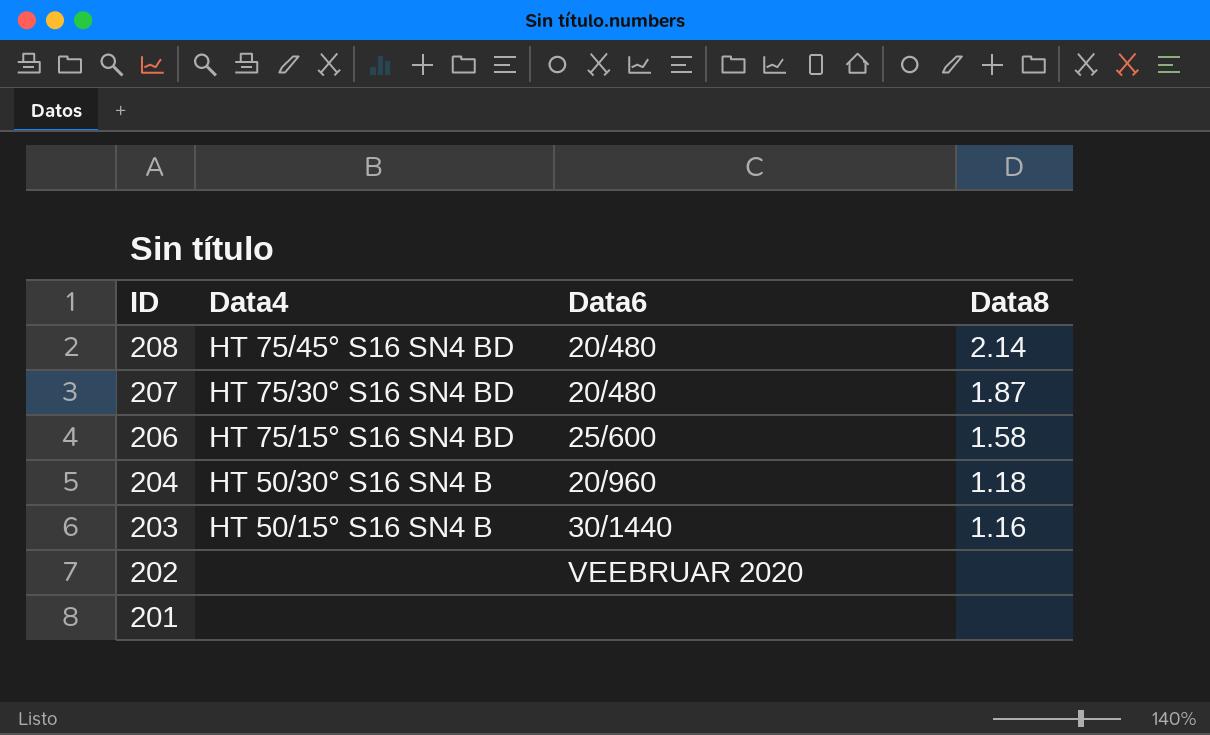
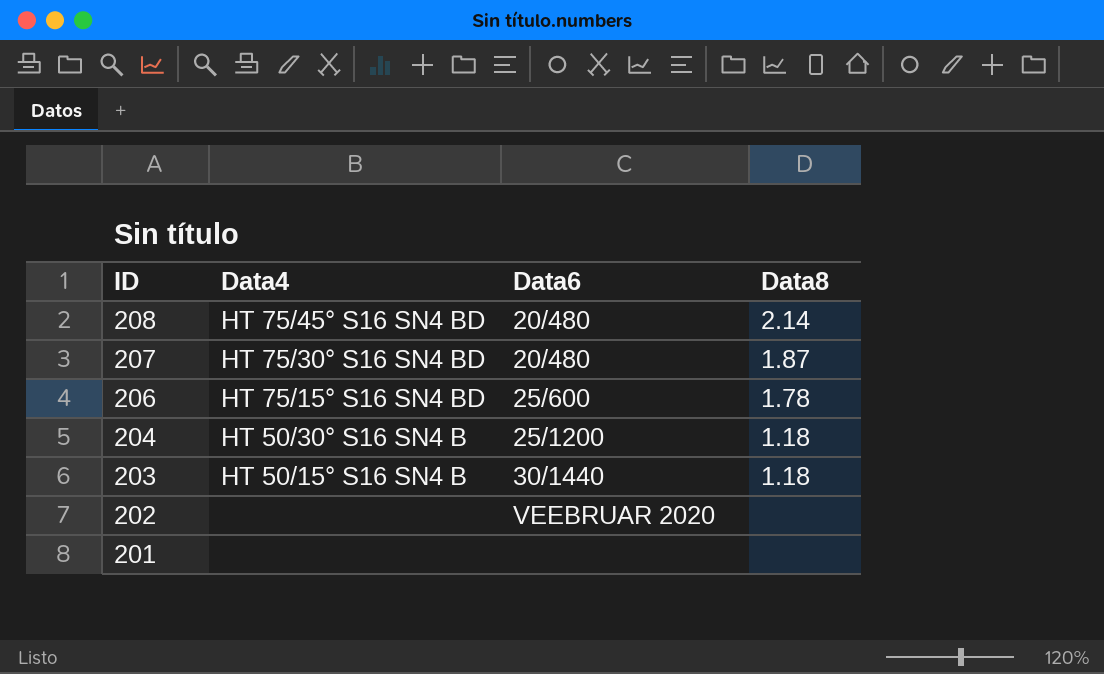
206 | Data8: 1.58 -> 1.78
204 | Data6: 20/960 -> 25/1200
203 | Data8: 1.16 -> 1.18

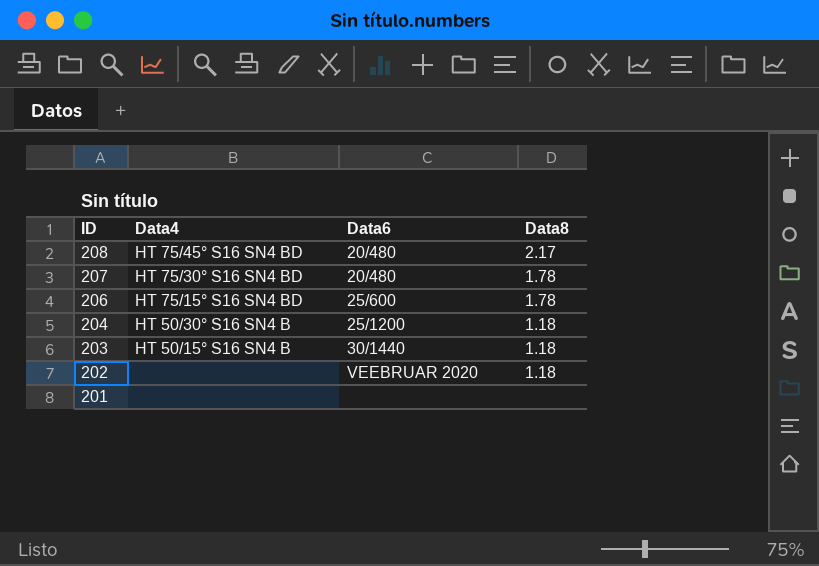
208 | Data8: 2.14 -> 2.17
207 | Data8: 1.87 -> 1.78
202 | Data8: none -> 1.18

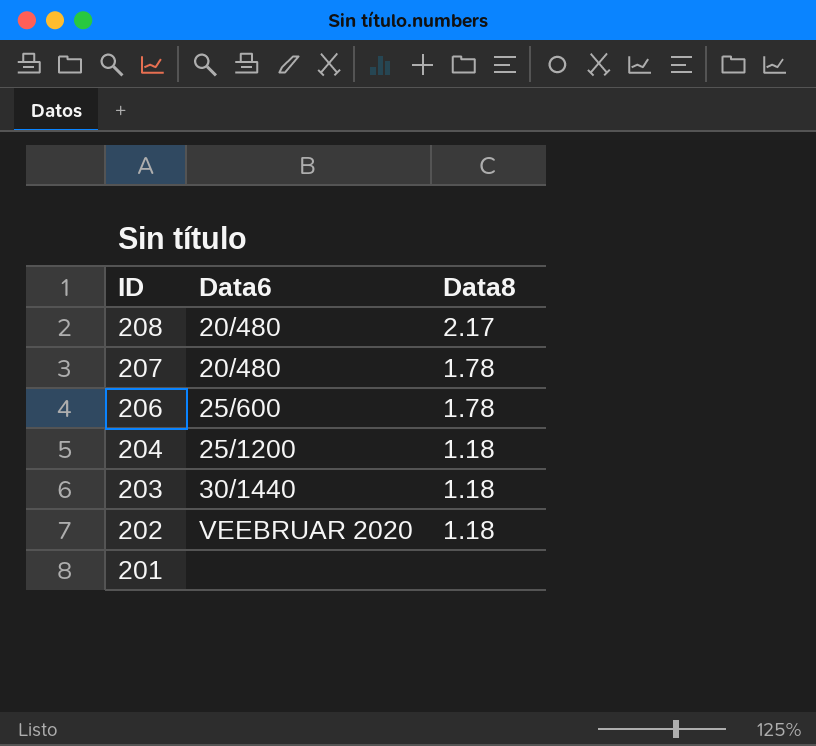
column Data4 | position: 2 -> none

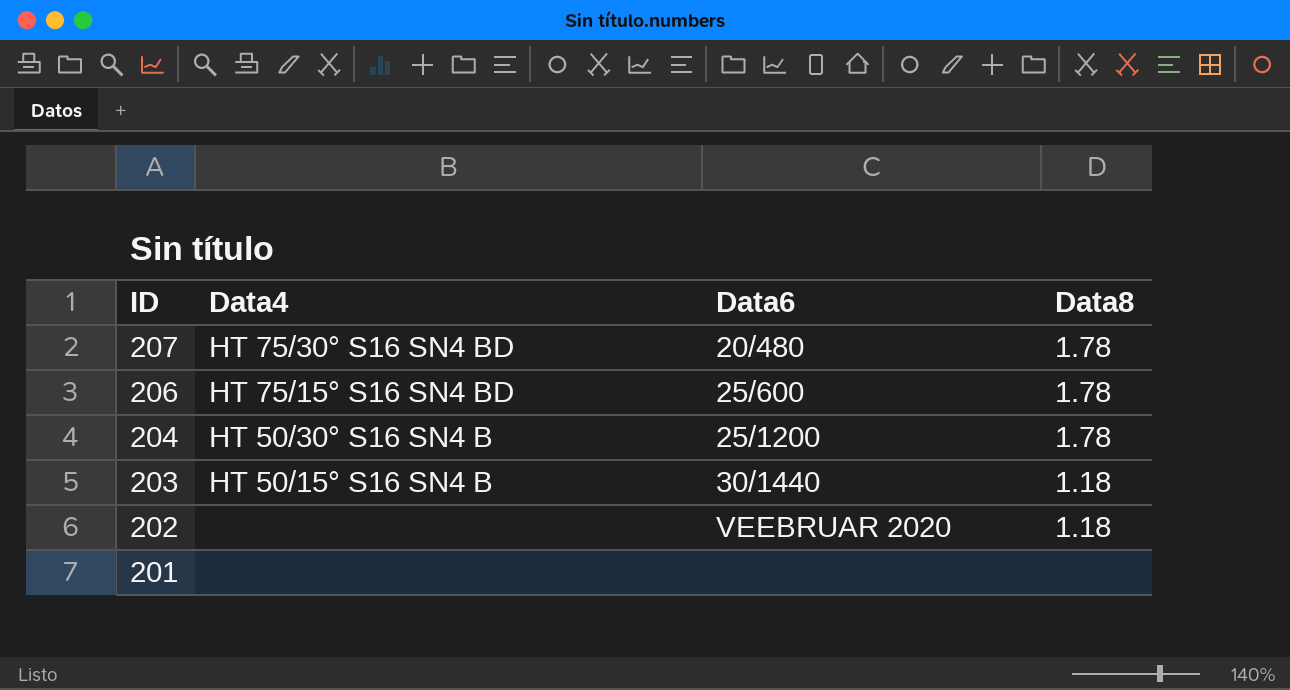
column Data4 | position: none -> 2
row 208: 20/480 | 2.17 -> none
204 | Data8: 1.18 -> 1.78

